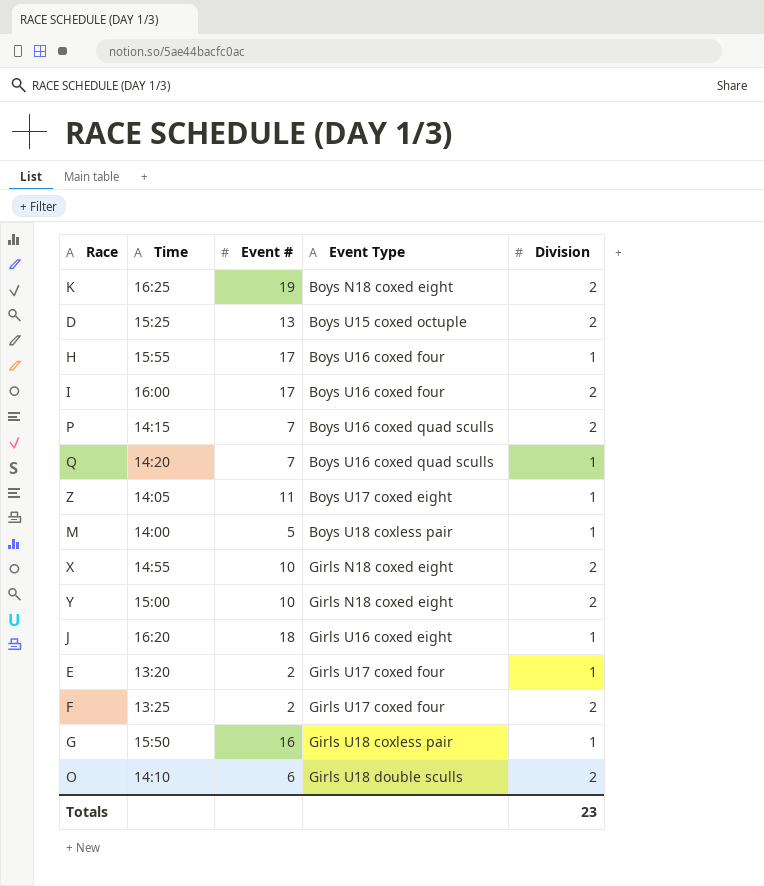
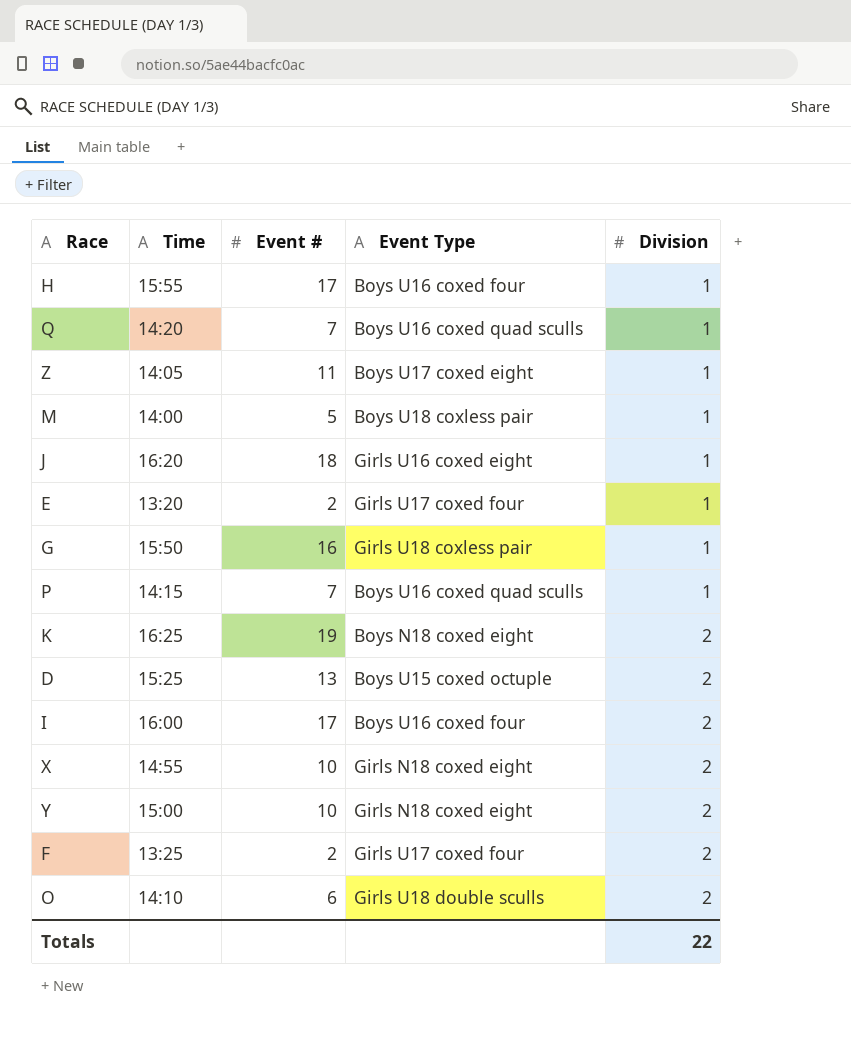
row order: Event Type ascending -> Division ascending
P | Division: 2 -> 1
Totals | Division: 23 -> 22

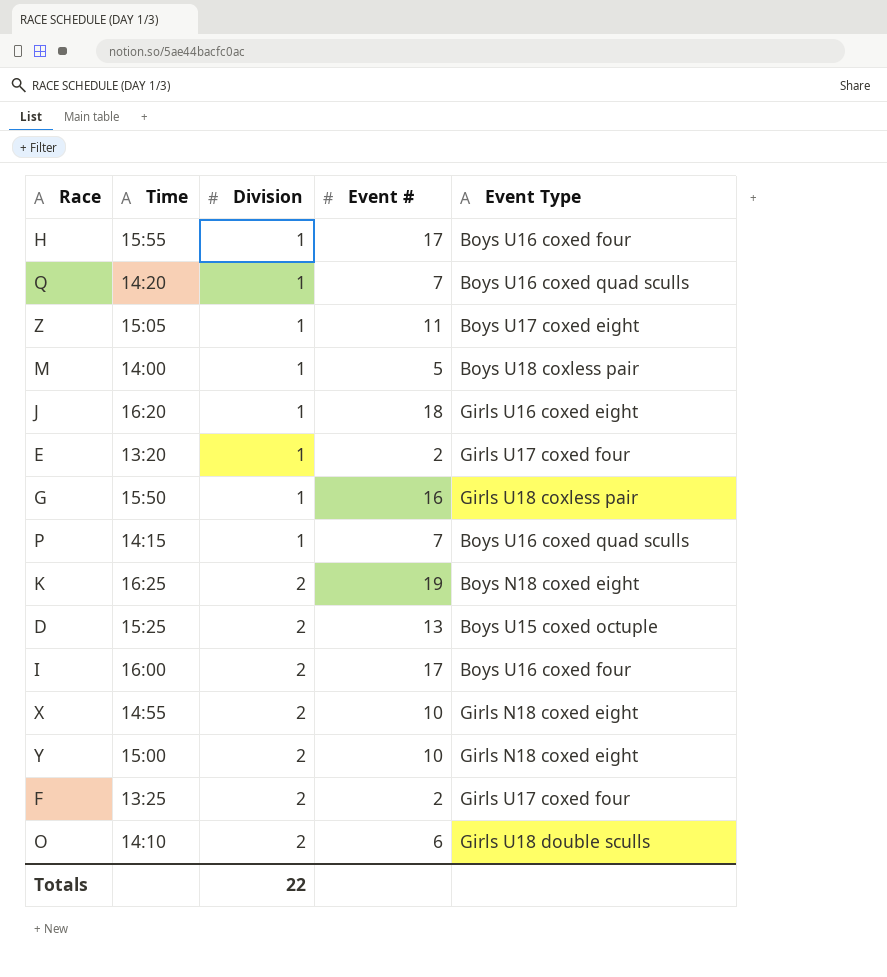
column Division | position: 5 -> 3
Z | Time: 14:05 -> 15:05

